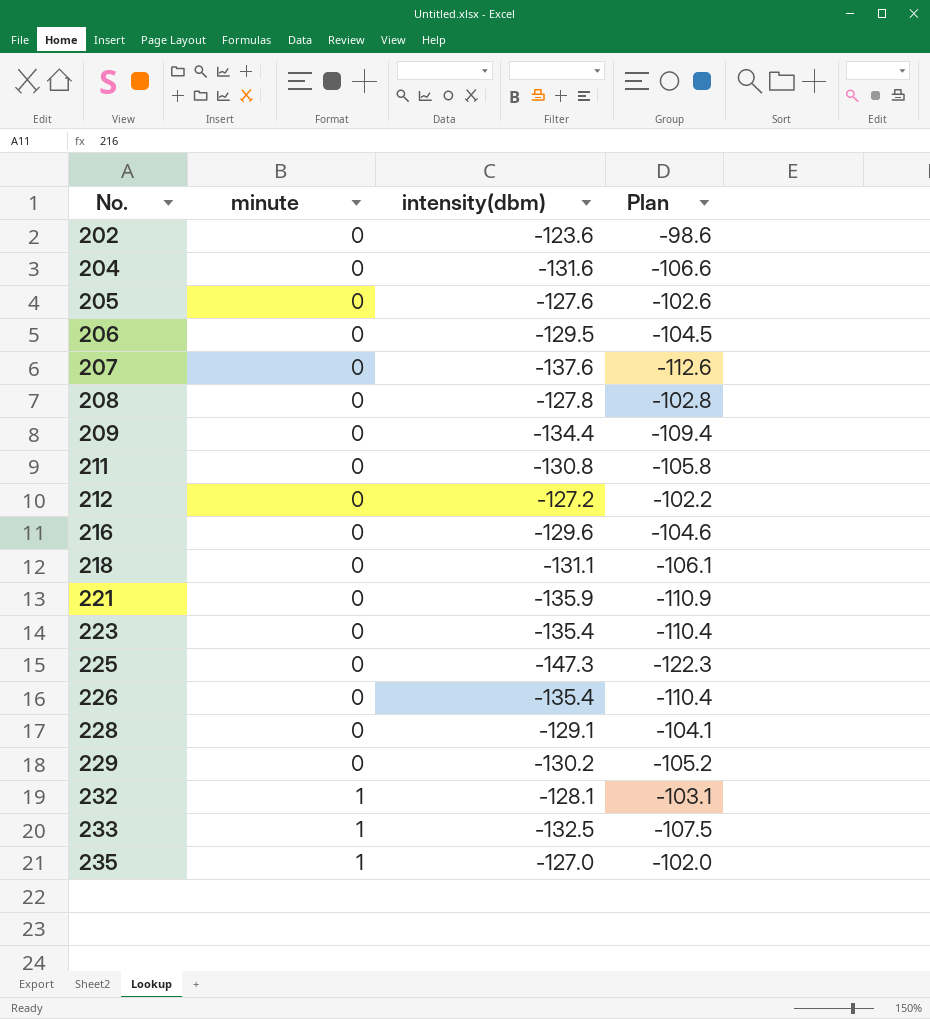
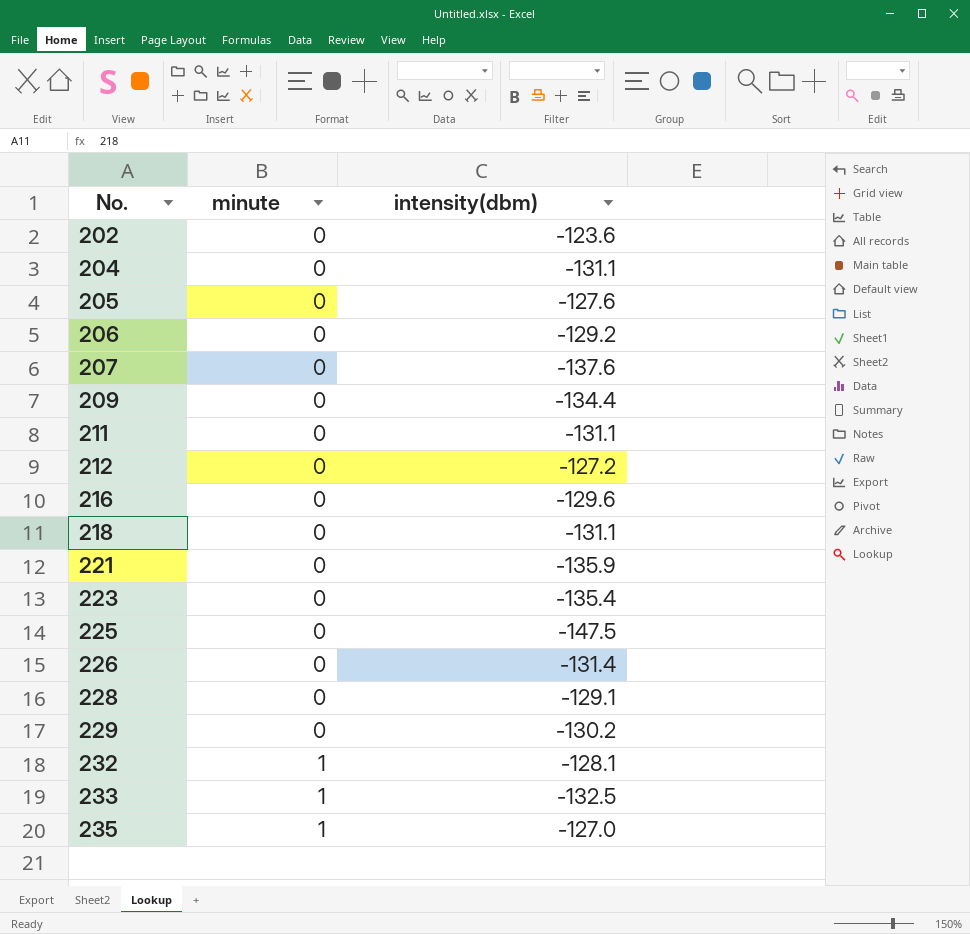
column Plan | formula: [intensity(dbm)] + 25 -> none
row 208: 0 | -127.8 | -102.8 -> none
204 | intensity(dbm): -131.6 -> -131.1
206 | intensity(dbm): -129.5 -> -129.2
211 | intensity(dbm): -130.8 -> -131.1
225 | intensity(dbm): -147.3 -> -147.5
226 | intensity(dbm): -135.4 -> -131.4

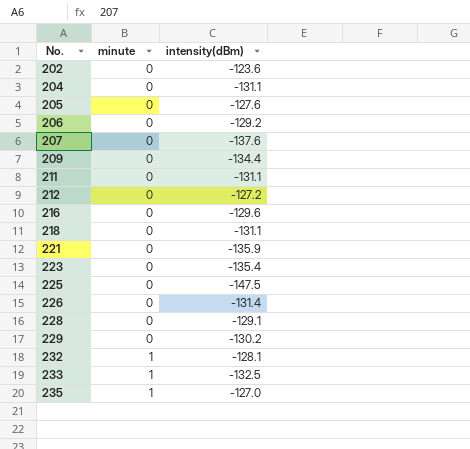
column name: intensity(dbm) -> intensity(dBm)

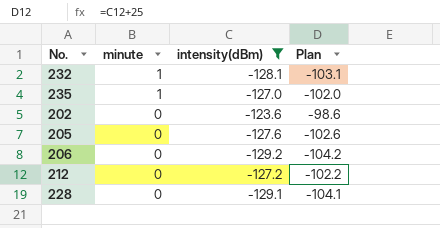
filter: none -> intensity(dBm) >= -129.2
row order: No. ascending -> minute descending
column Plan | formula: none -> [intensity(dBm)] + 25

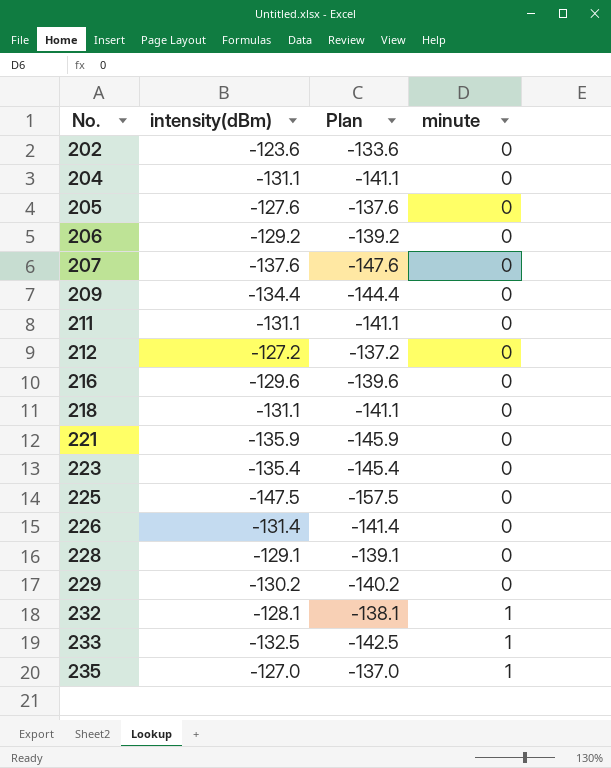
filter: intensity(dBm) >= -129.2 -> none
row order: minute descending -> No. ascending
column Plan | formula: [intensity(dBm)] + 25 -> [intensity(dBm)] - 10
column minute | position: 2 -> 4

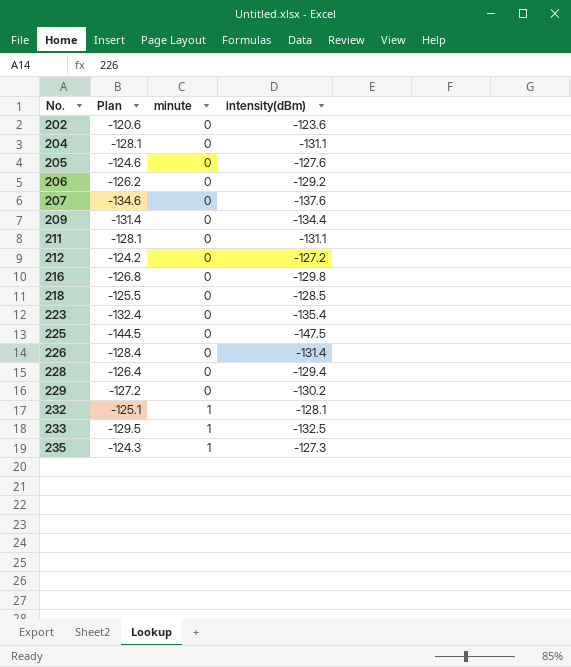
column Plan | formula: [intensity(dBm)] - 10 -> [intensity(dBm)] + 3
column intensity(dBm) | position: 2 -> 4
row 221: -135.9 | -145.9 | 0 -> none
216 | intensity(dBm): -129.6 -> -129.8
218 | intensity(dBm): -131.1 -> -128.5
228 | intensity(dBm): -129.1 -> -129.4
235 | intensity(dBm): -127.0 -> -127.3

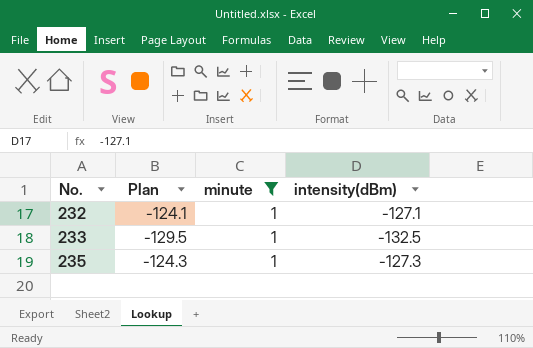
filter: none -> minute = 1
232 | Plan: -125.1 -> -124.1
232 | intensity(dBm): -128.1 -> -127.1

